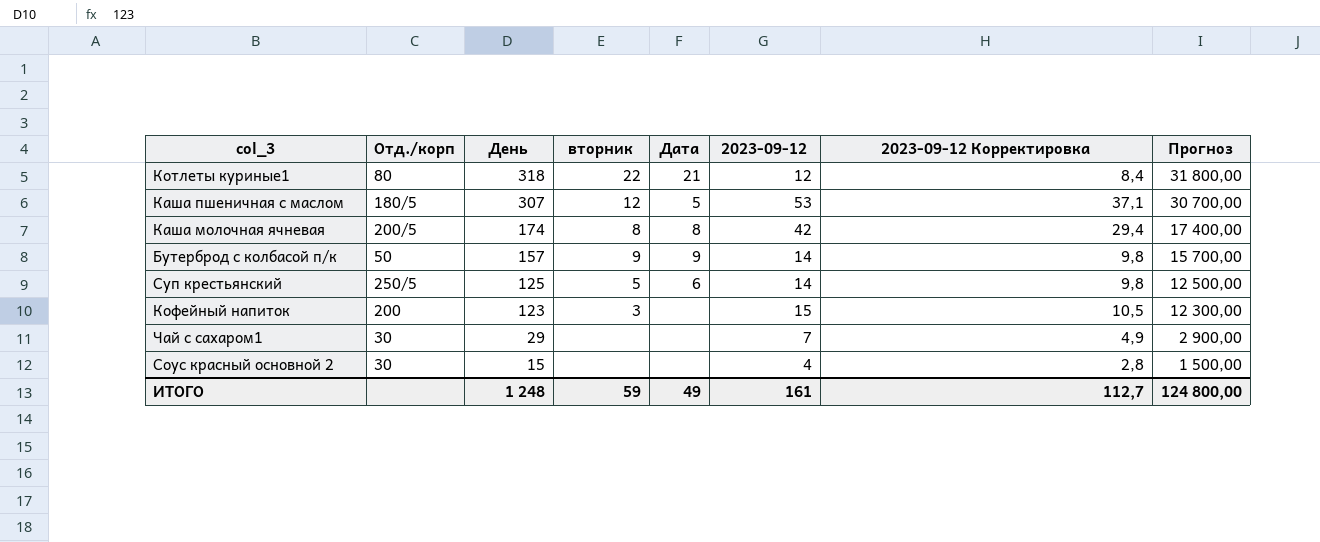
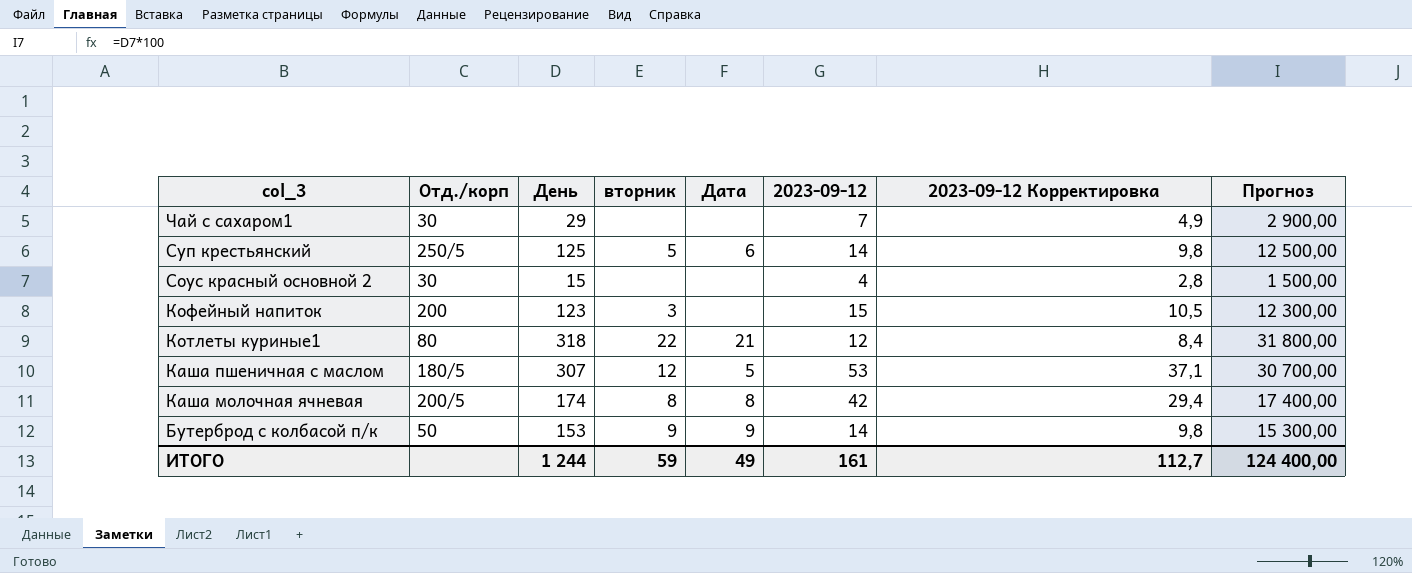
row order: День descending -> col_3 descending
Бутерброд с колбасой п/к | День: 157 -> 153
Бутерброд с колбасой п/к | Прогноз: 15 700,00 -> 15 300,00
ИТОГО | День: 1 248 -> 1 244
ИТОГО | Прогноз: 124 800,00 -> 124 400,00

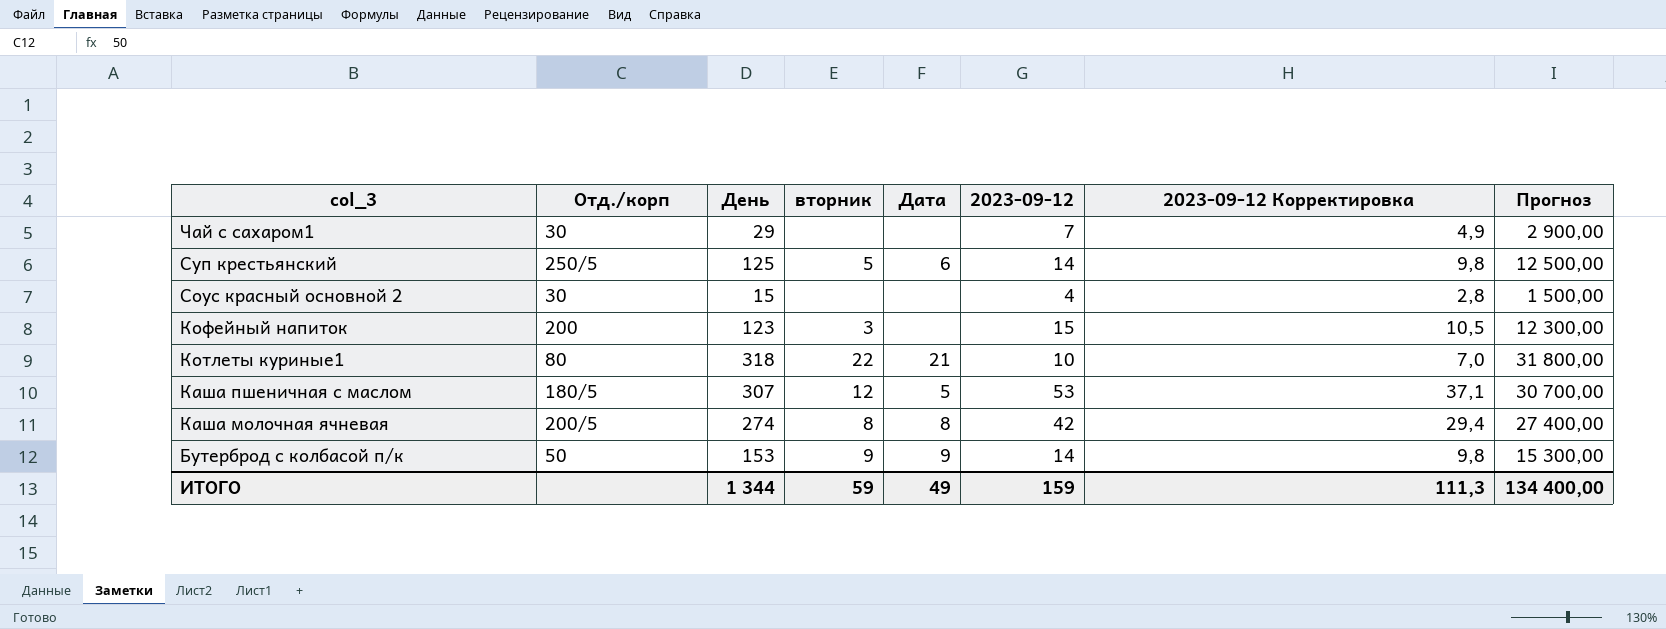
Котлеты куриные1 | 2023-09-12: 12 -> 10
Котлеты куриные1 | 2023-09-12 Корректировка: 8,4 -> 7,0
Каша молочная ячневая | День: 174 -> 274
Каша молочная ячневая | Прогноз: 17 400,00 -> 27 400,00
ИТОГО | День: 1 244 -> 1 344
ИТОГО | 2023-09-12: 161 -> 159
ИТОГО | 2023-09-12 Корректировка: 112,7 -> 111,3
ИТОГО | Прогноз: 124 400,00 -> 134 400,00

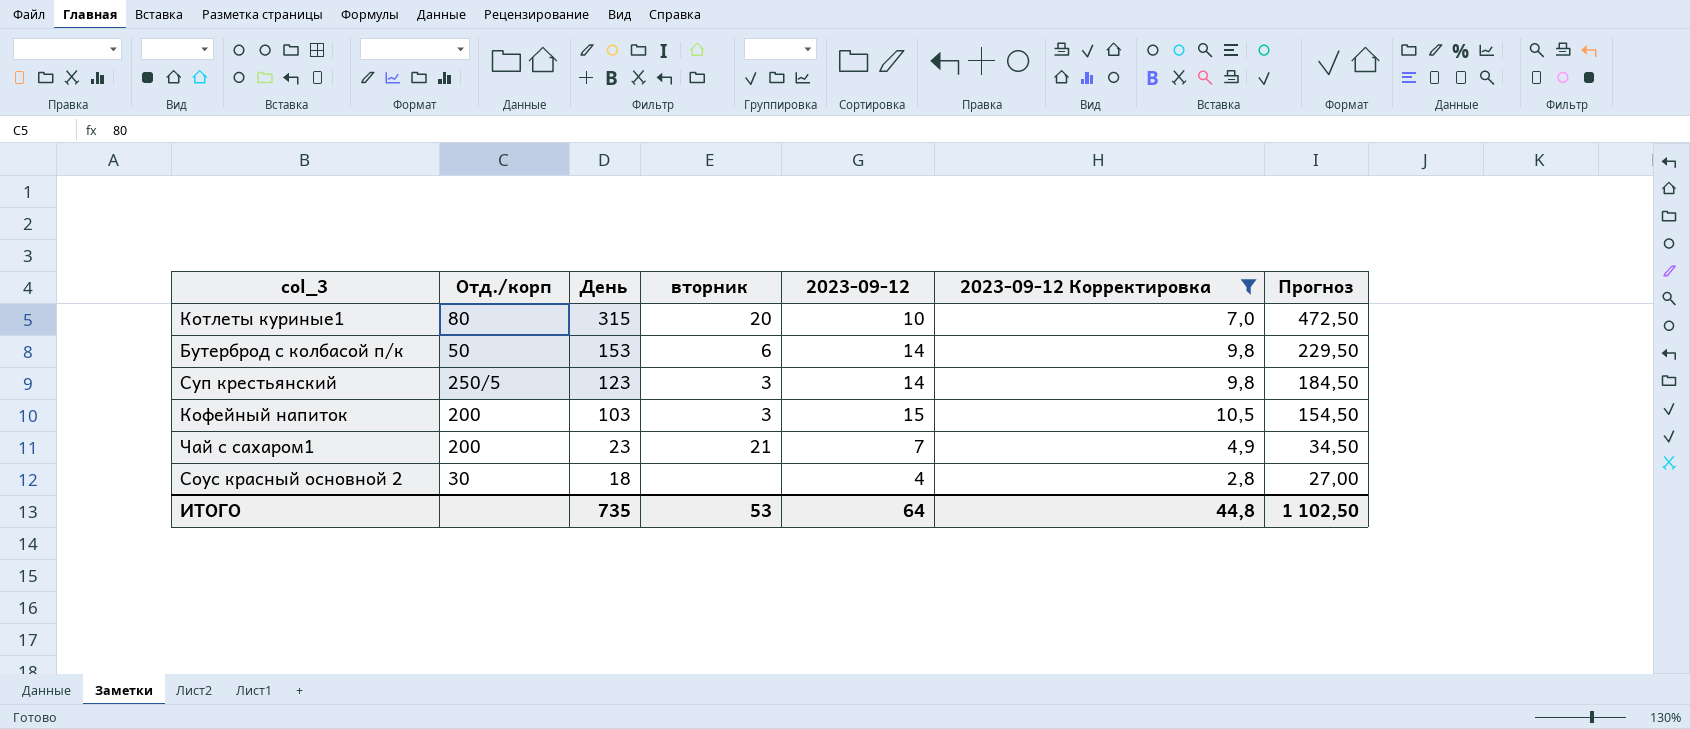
filter: none -> 2023-09-12 Корректировка <= 10,5
row order: col_3 descending -> День descending
column Дата | position: 5 -> none
column Прогноз | formula: [День] * 100 -> [День] * 1,5
Котлеты куриные1 | День: 318 -> 315
Котлеты куриные1 | вторник: 22 -> 20
Бутерброд с колбасой п/к | вторник: 9 -> 6
Суп крестьянский | День: 125 -> 123
Суп крестьянский | вторник: 5 -> 3
Кофейный напиток | День: 123 -> 103
Чай с сахаром1 | Отд./корп: 30 -> 200
Чай с сахаром1 | День: 29 -> 23
Чай с сахаром1 | вторник: none -> 21
Соус красный основной 2 | День: 15 -> 18
ИТОГО | День: 1 344 -> 735
ИТОГО | вторник: 59 -> 53
ИТОГО | 2023-09-12: 159 -> 64
ИТОГО | 2023-09-12 Корректировка: 111,3 -> 44,8
ИТОГО | Прогноз: 134 400,00 -> 1 102,50

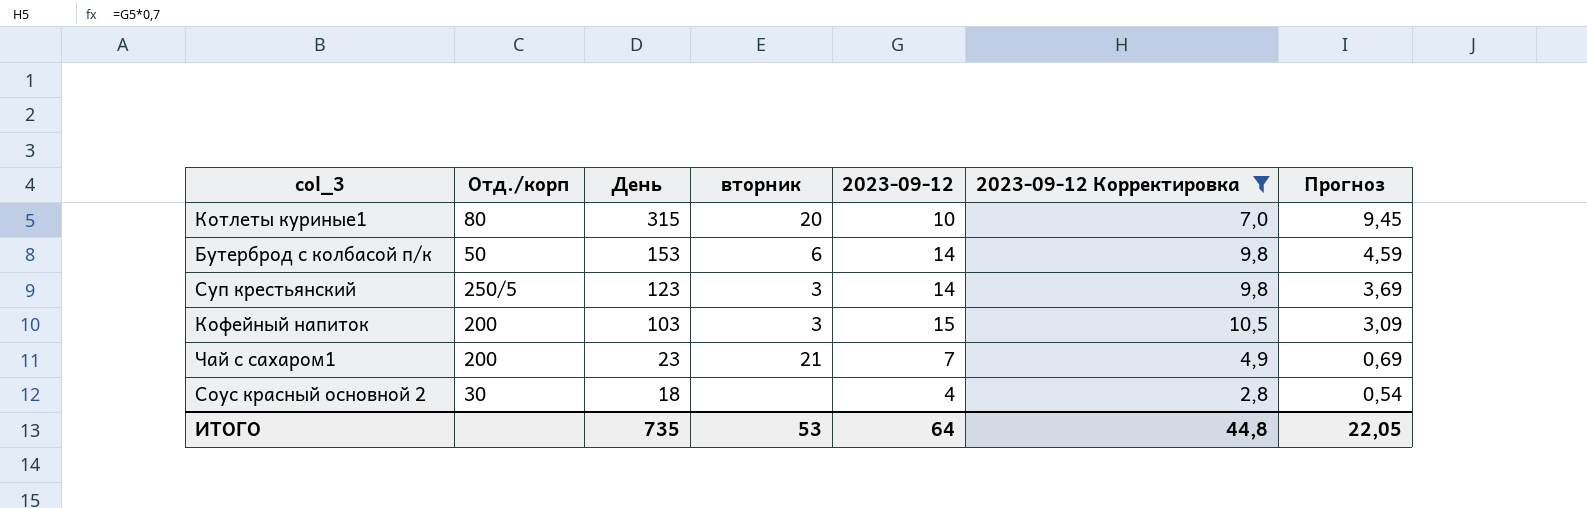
column Прогноз | formula: [День] * 1,5 -> [День] * 0,03
ИТОГО | Прогноз: 1 102,50 -> 22,05

